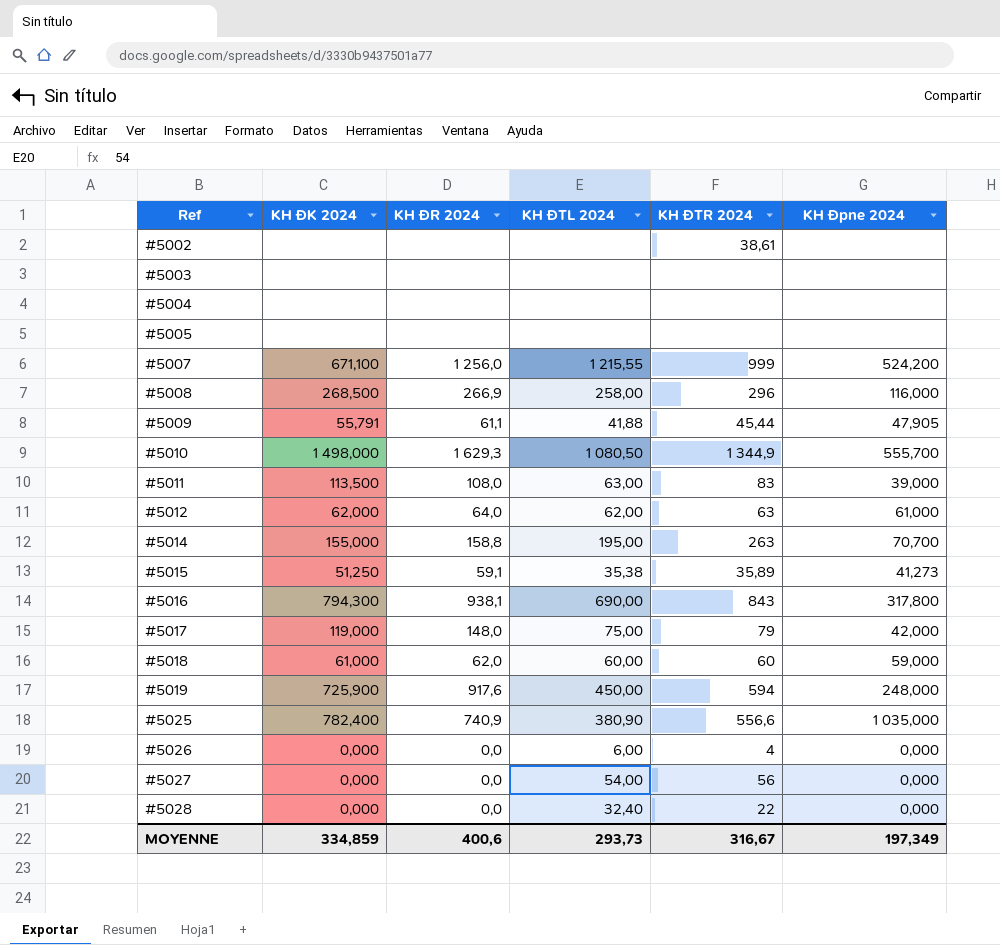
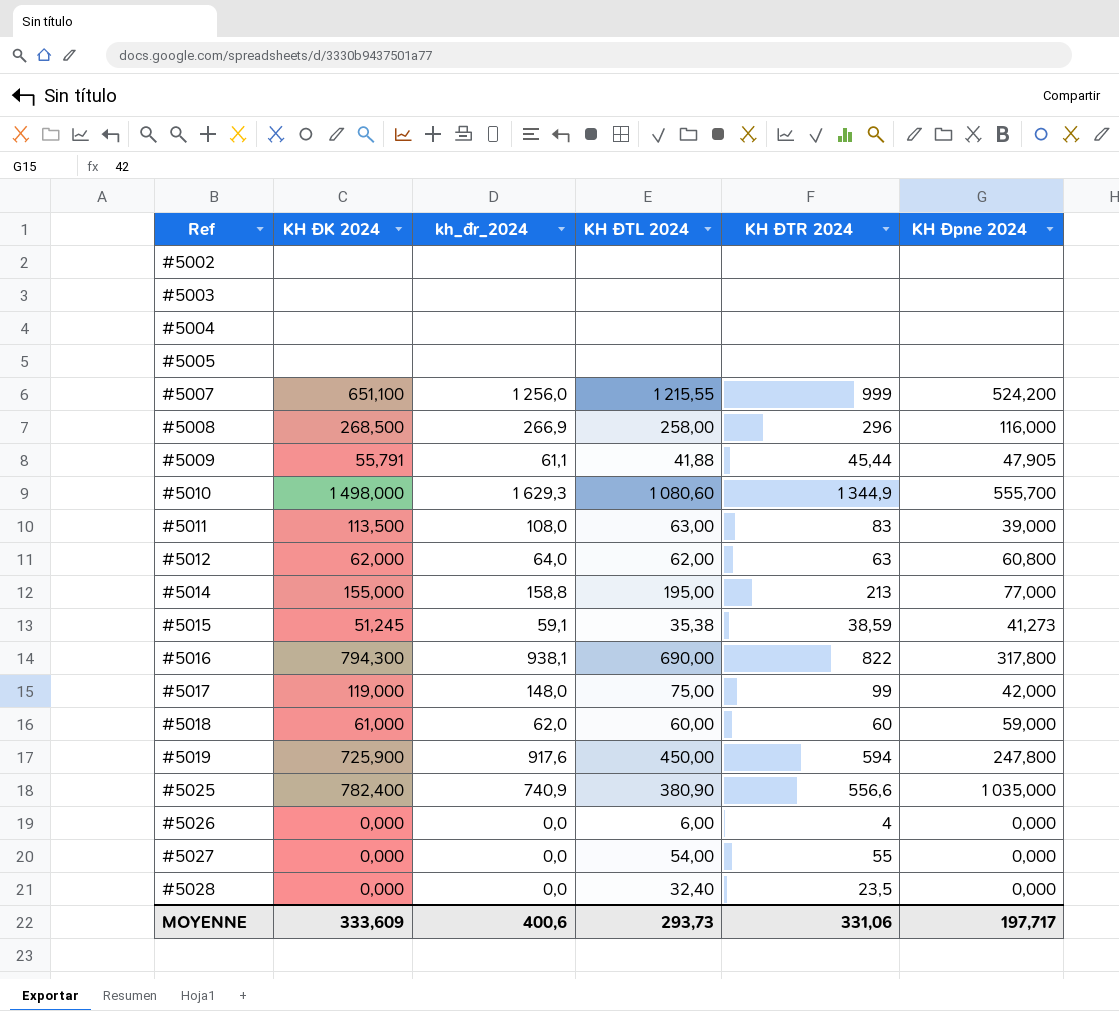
column name: KH ĐR 2024 -> kh_đr_2024
#5002 | KH ĐTR 2024: 38,61 -> none
#5007 | KH ĐK 2024: 671,100 -> 651,100
#5010 | KH ĐTL 2024: 1 080,50 -> 1 080,60
#5012 | KH Đpne 2024: 61,000 -> 60,800
#5014 | KH ĐTR 2024: 263 -> 213
#5014 | KH Đpne 2024: 70,700 -> 77,000
#5015 | KH ĐK 2024: 51,250 -> 51,245
#5015 | KH ĐTR 2024: 35,89 -> 38,59
#5016 | KH ĐTR 2024: 843 -> 822
#5017 | KH ĐTR 2024: 79 -> 99
#5019 | KH Đpne 2024: 248,000 -> 247,800
#5027 | KH ĐTR 2024: 56 -> 55
#5028 | KH ĐTR 2024: 22 -> 23,5
MOYENNE | KH ĐK 2024: 334,859 -> 333,609
MOYENNE | KH ĐTR 2024: 316,67 -> 331,06
MOYENNE | KH Đpne 2024: 197,349 -> 197,717

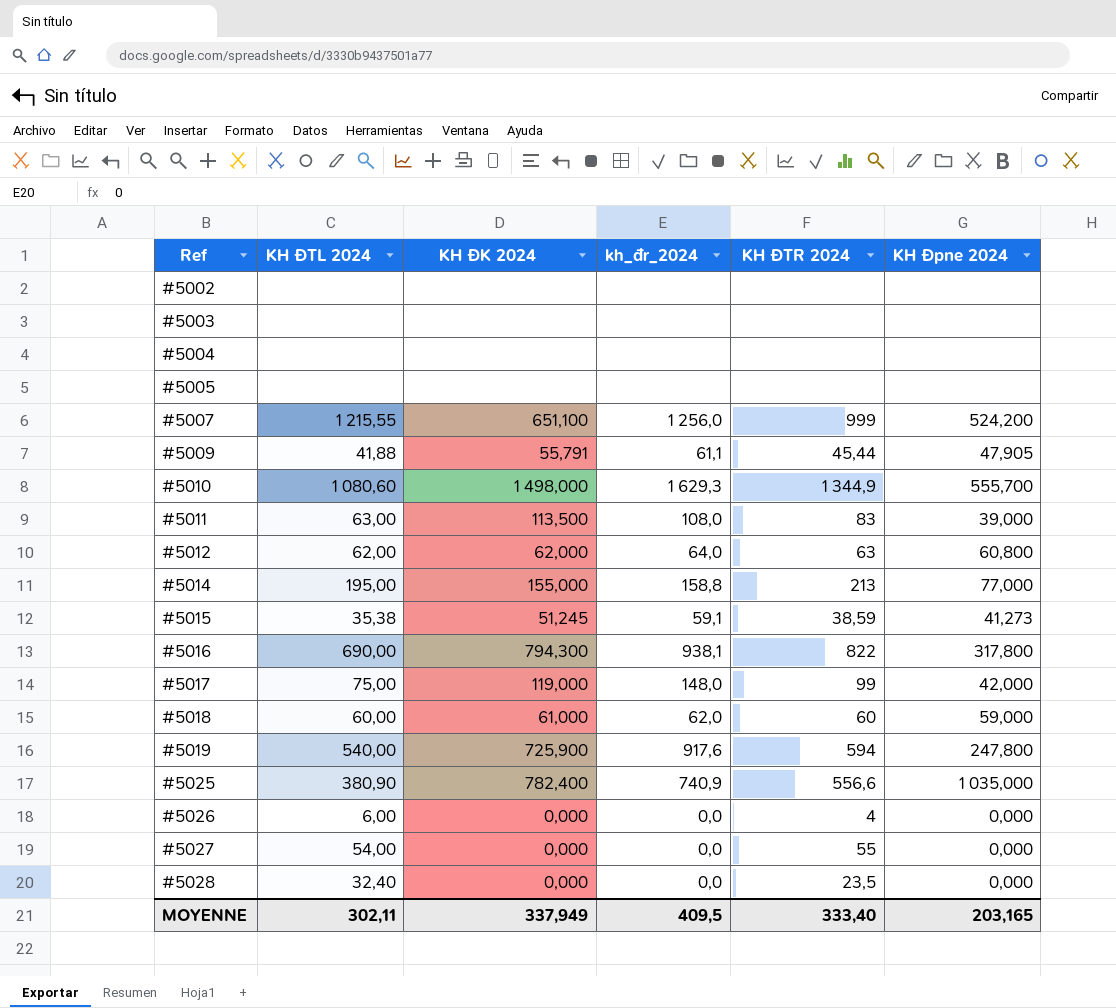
column KH ĐTL 2024 | position: 4 -> 2
row #5008: 268,500 | 266,9 | 258,00 | 296 | 116,000 -> none
#5019 | KH ĐTL 2024: 450,00 -> 540,00
MOYENNE | KH ĐTL 2024: 293,73 -> 302,11
MOYENNE | KH ĐK 2024: 333,609 -> 337,949
MOYENNE | kh_đr_2024: 400,6 -> 409,5
MOYENNE | KH ĐTR 2024: 331,06 -> 333,40
MOYENNE | KH Đpne 2024: 197,717 -> 203,165

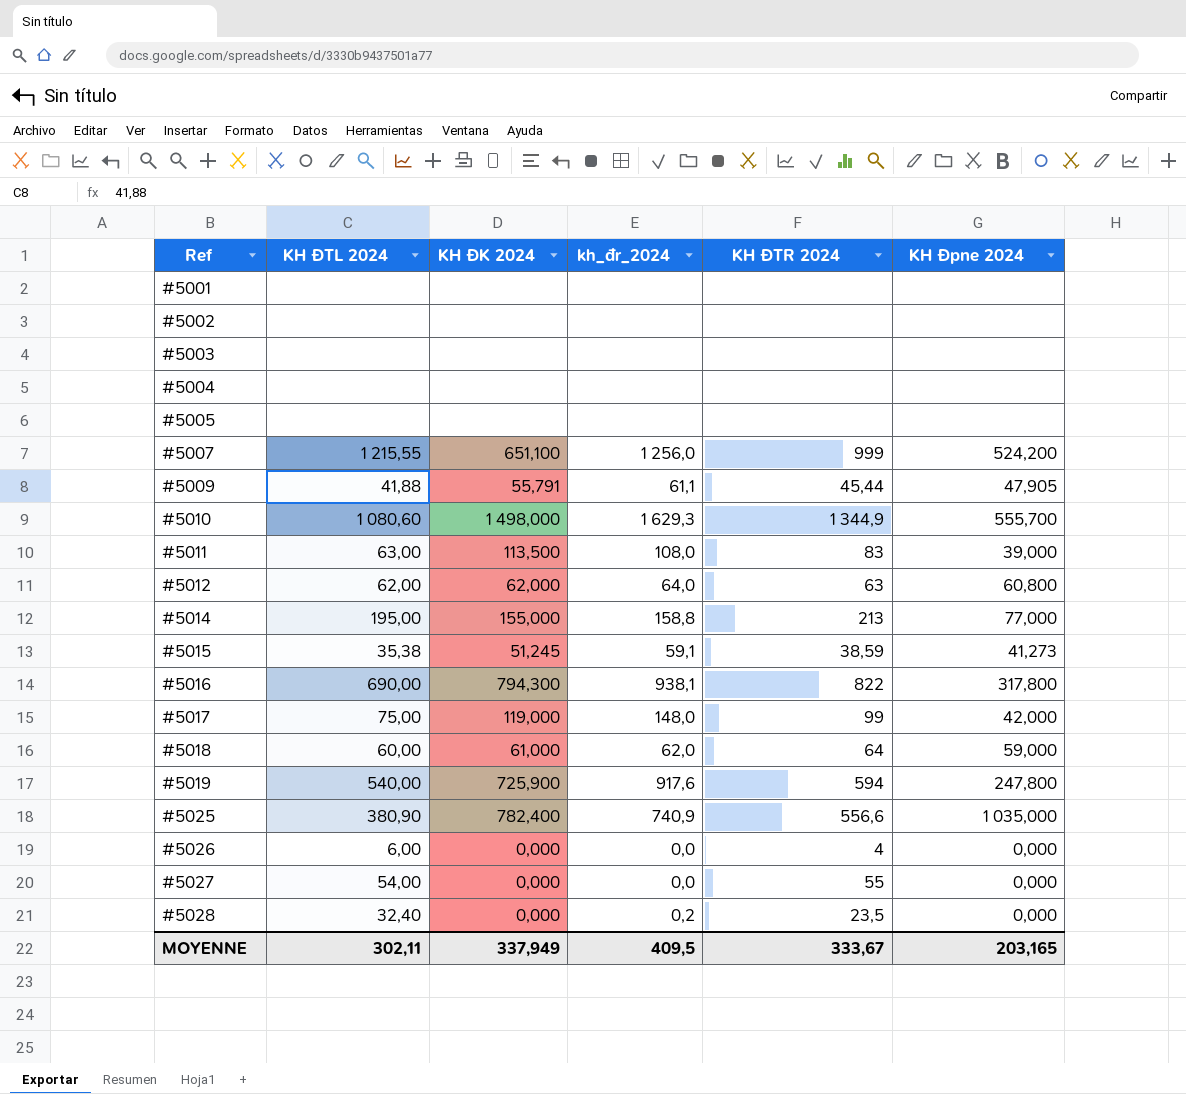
row #5001: none -> none | none | none | none | none
#5018 | KH ĐTR 2024: 60 -> 64
#5028 | kh_đr_2024: 0,0 -> 0,2
MOYENNE | KH ĐTR 2024: 333,40 -> 333,67

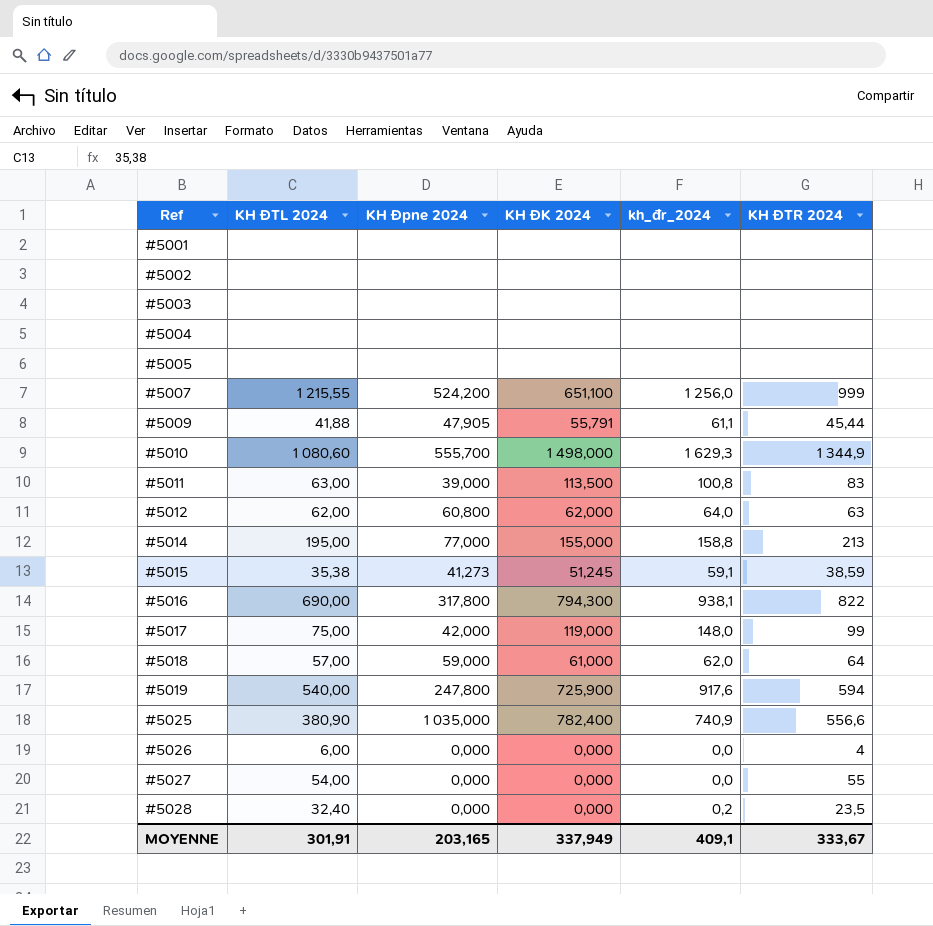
column KH Đpne 2024 | position: 6 -> 3
#5011 | kh_đr_2024: 108,0 -> 100,8
#5018 | KH ĐTL 2024: 60,00 -> 57,00
MOYENNE | KH ĐTL 2024: 302,11 -> 301,91
MOYENNE | kh_đr_2024: 409,5 -> 409,1

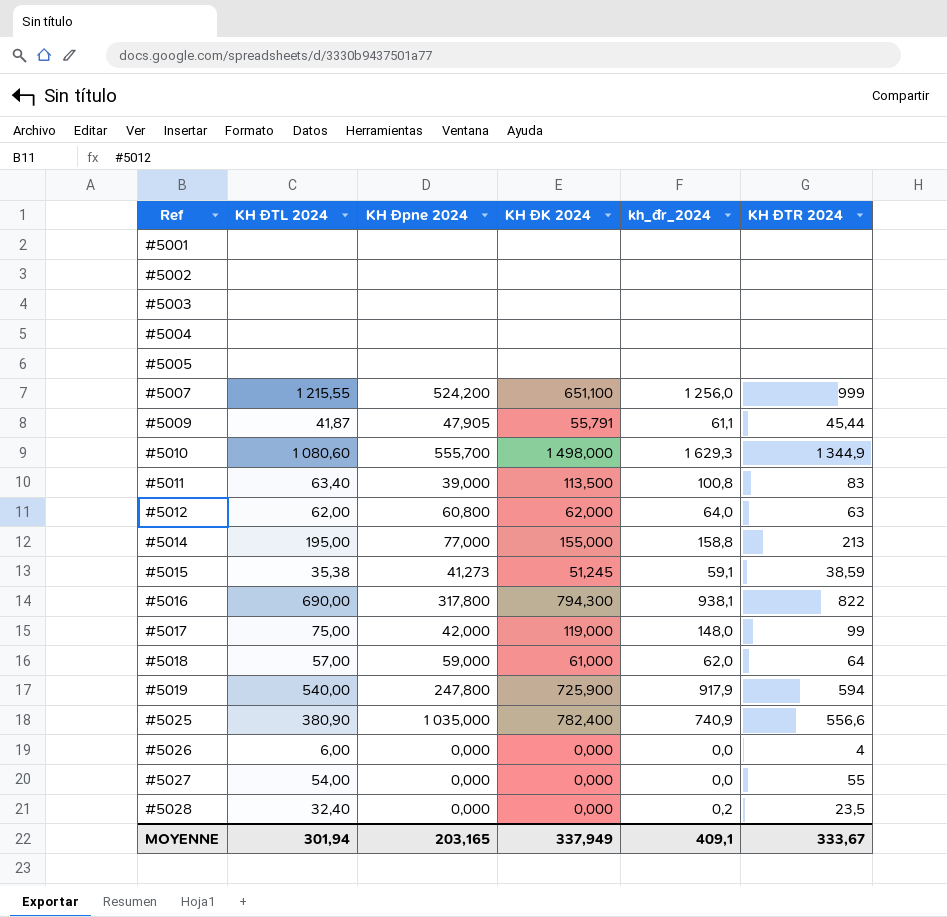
#5009 | KH ĐTL 2024: 41,88 -> 41,87
#5011 | KH ĐTL 2024: 63,00 -> 63,40
#5019 | kh_đr_2024: 917,6 -> 917,9
MOYENNE | KH ĐTL 2024: 301,91 -> 301,94

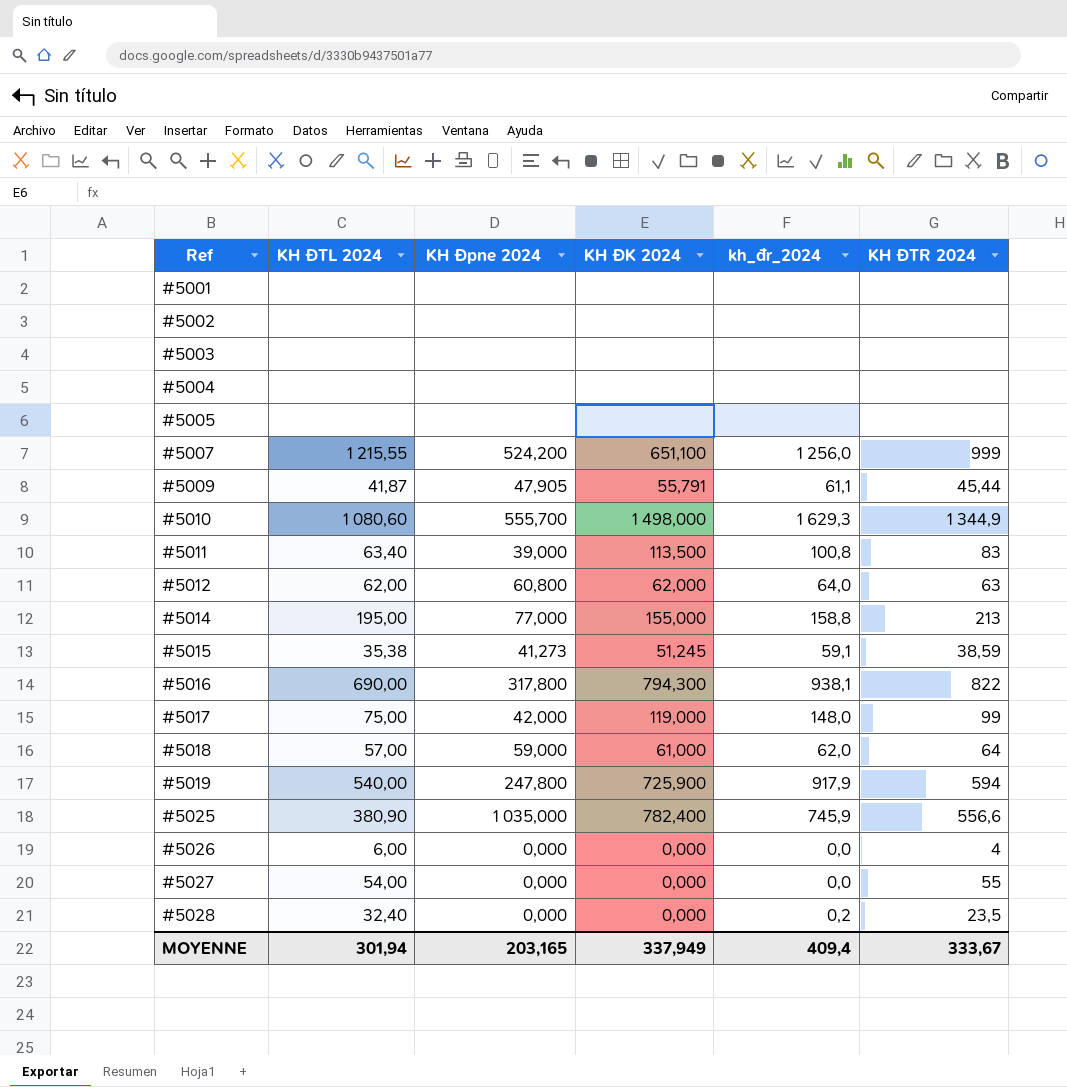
#5025 | kh_đr_2024: 740,9 -> 745,9
MOYENNE | kh_đr_2024: 409,1 -> 409,4

